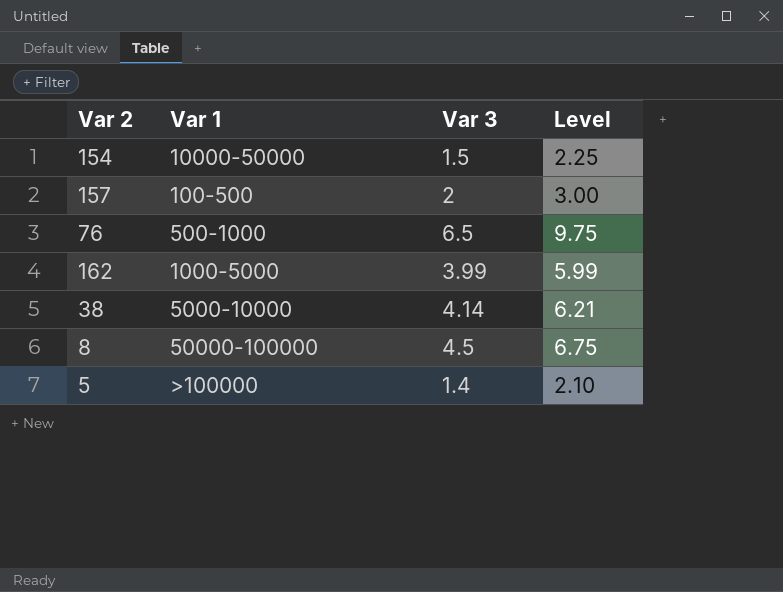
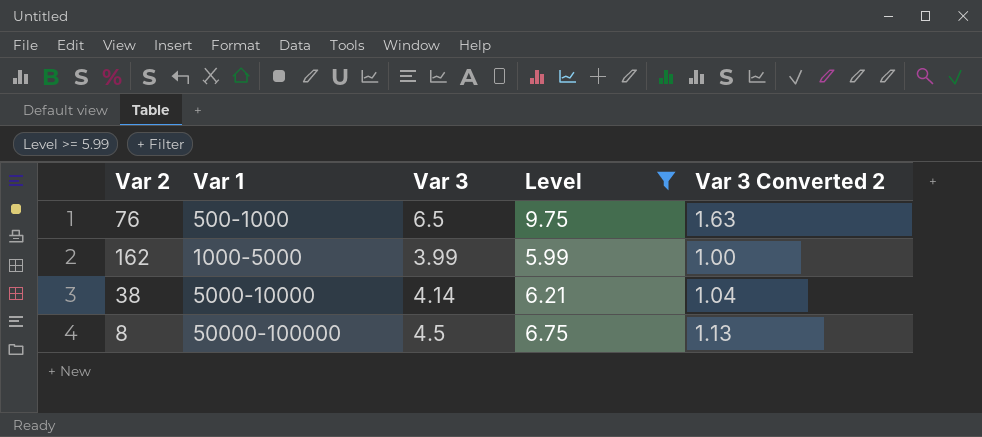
filter: none -> Level >= 5.99
column Var 3 Converted 2 | formula: none -> [Var 3] * 0.25

